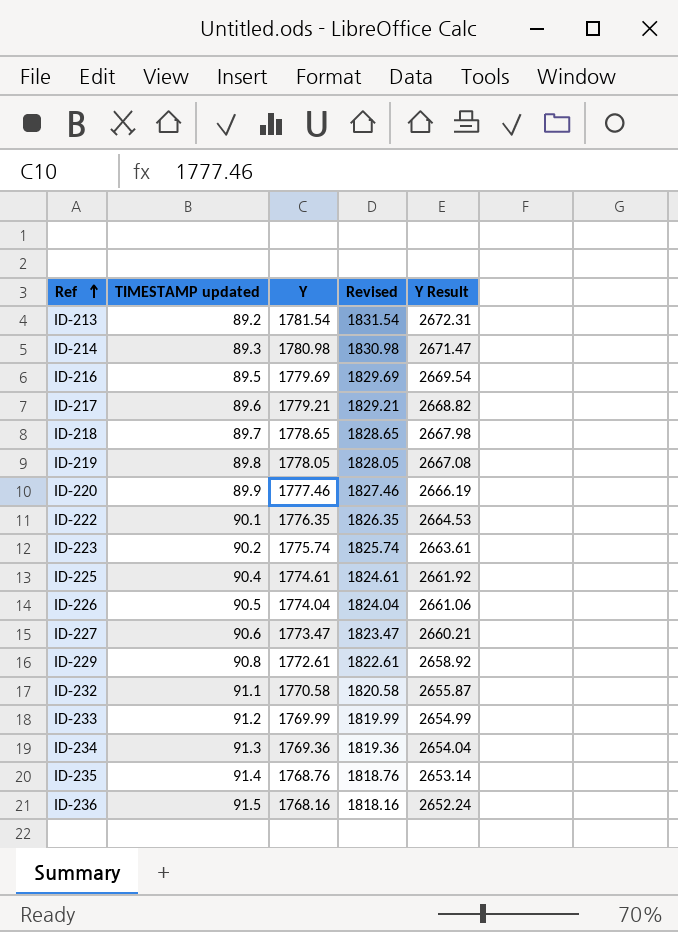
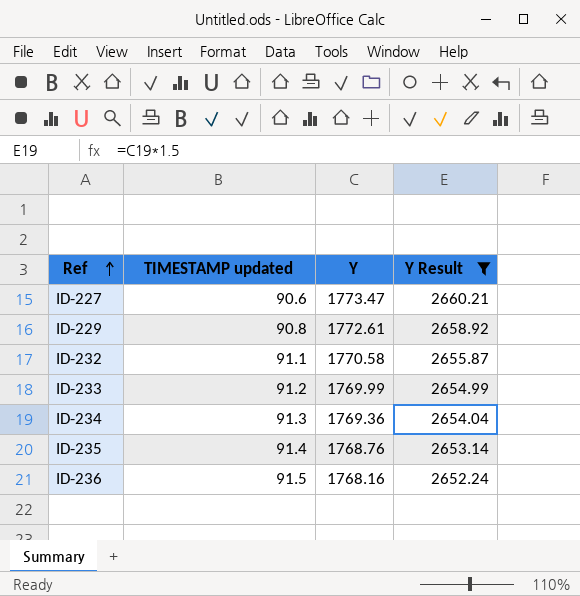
filter: none -> Y Result <= 2660.21
column Revised | formula: [Y] + 50 -> none

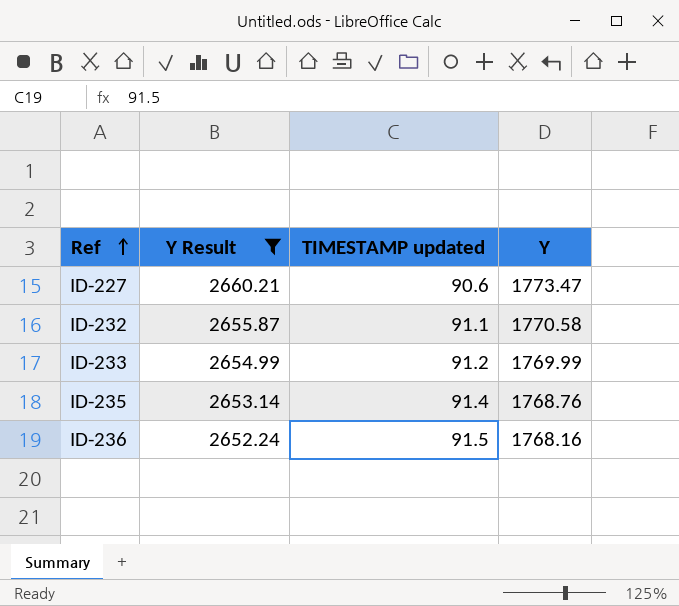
column Y Result | position: 4 -> 2
row ID-229: 90.8 | 1772.61 | 2658.92 -> none
row ID-234: 91.3 | 1769.36 | 2654.04 -> none

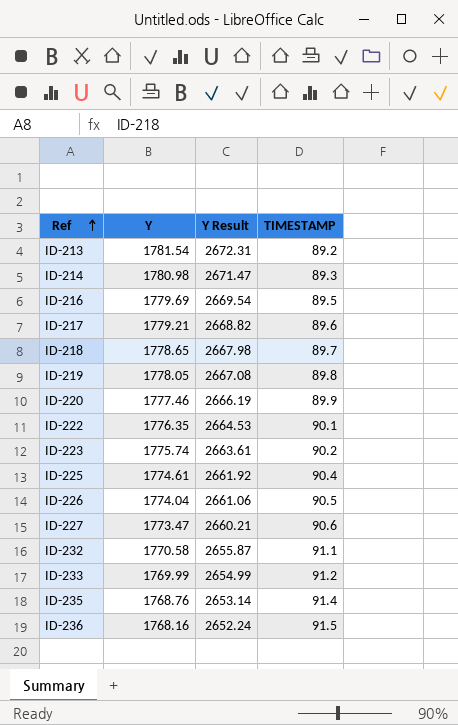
filter: Y Result <= 2660.21 -> none
column Y | position: 4 -> 2
column name: TIMESTAMP updated -> TIMESTAMP

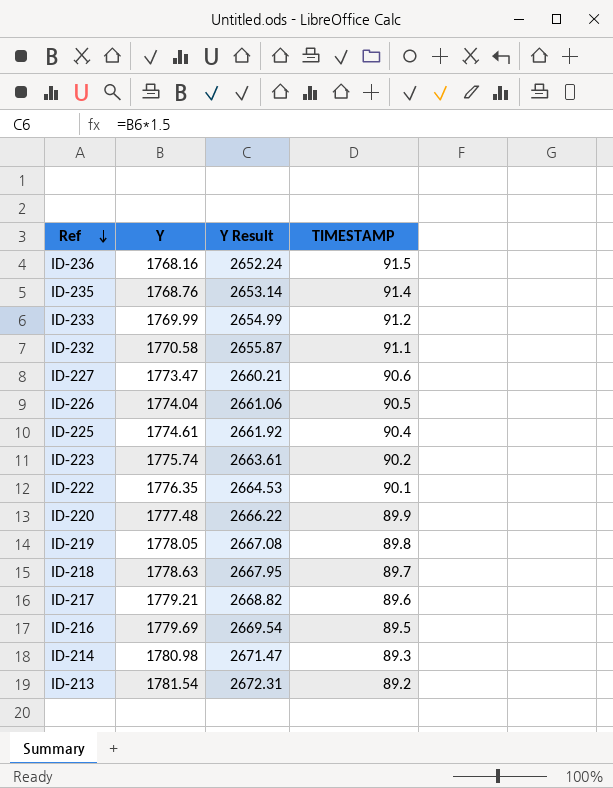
row order: Ref ascending -> Ref descending
ID-220 | Y: 1777.46 -> 1777.48
ID-220 | Y Result: 2666.19 -> 2666.22
ID-218 | Y: 1778.65 -> 1778.63
ID-218 | Y Result: 2667.98 -> 2667.95

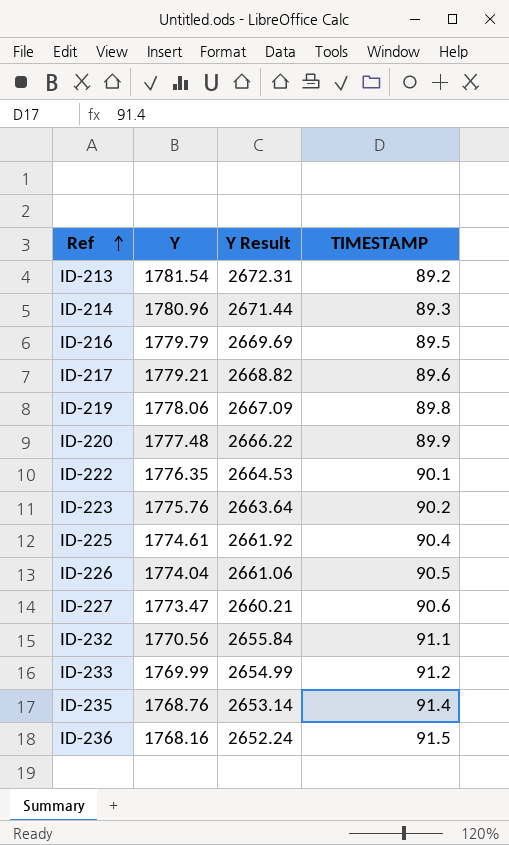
row order: Ref descending -> Ref ascending
row ID-218: 1778.63 | 2667.95 | 89.7 -> none
ID-214 | Y: 1780.98 -> 1780.96
ID-214 | Y Result: 2671.47 -> 2671.44
ID-216 | Y: 1779.69 -> 1779.79
ID-216 | Y Result: 2669.54 -> 2669.69
ID-219 | Y: 1778.05 -> 1778.06
ID-219 | Y Result: 2667.08 -> 2667.09
ID-223 | Y: 1775.74 -> 1775.76
ID-223 | Y Result: 2663.61 -> 2663.64
ID-232 | Y: 1770.58 -> 1770.56
ID-232 | Y Result: 2655.87 -> 2655.84

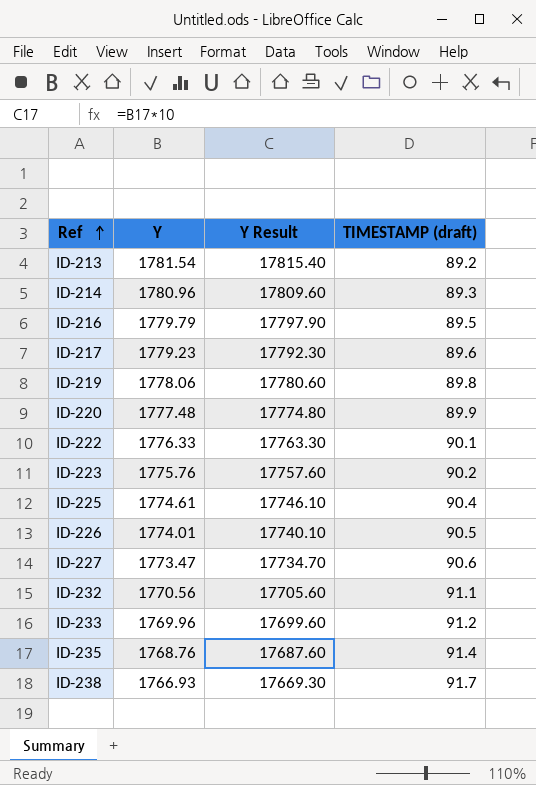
column Y Result | formula: [Y] * 1.5 -> [Y] * 10
column name: TIMESTAMP -> TIMESTAMP (draft)
row ID-236: 1768.16 | 2652.24 | 91.5 -> none
ID-217 | Y: 1779.21 -> 1779.23
ID-222 | Y: 1776.35 -> 1776.33
ID-226 | Y: 1774.04 -> 1774.01
ID-233 | Y: 1769.99 -> 1769.96
row ID-238: none -> 1766.93 | 17669.30 | 91.7

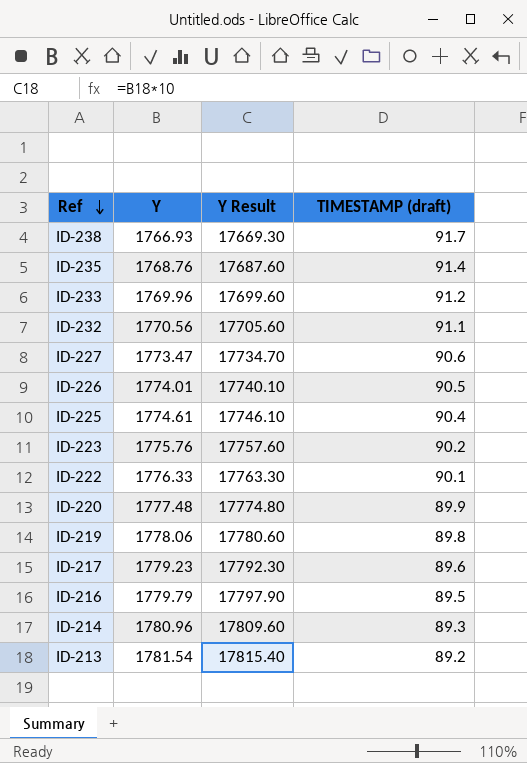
row order: Ref ascending -> Ref descending

